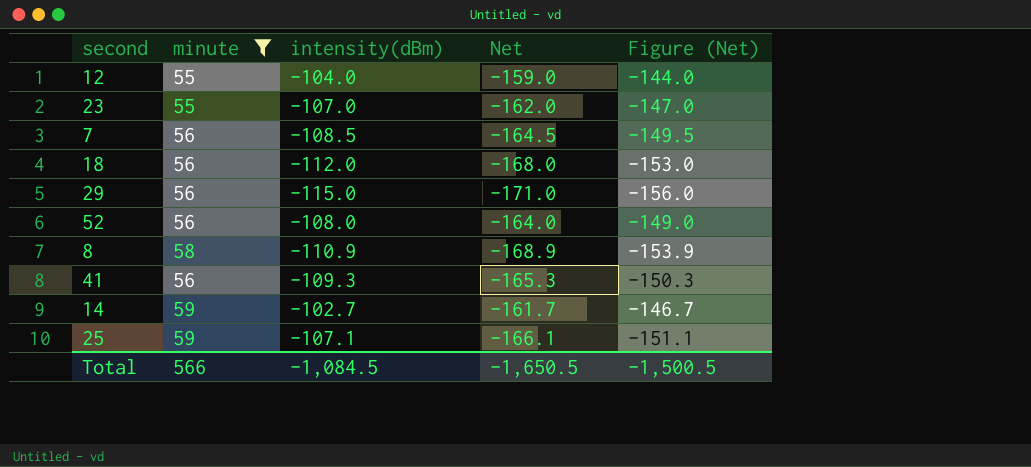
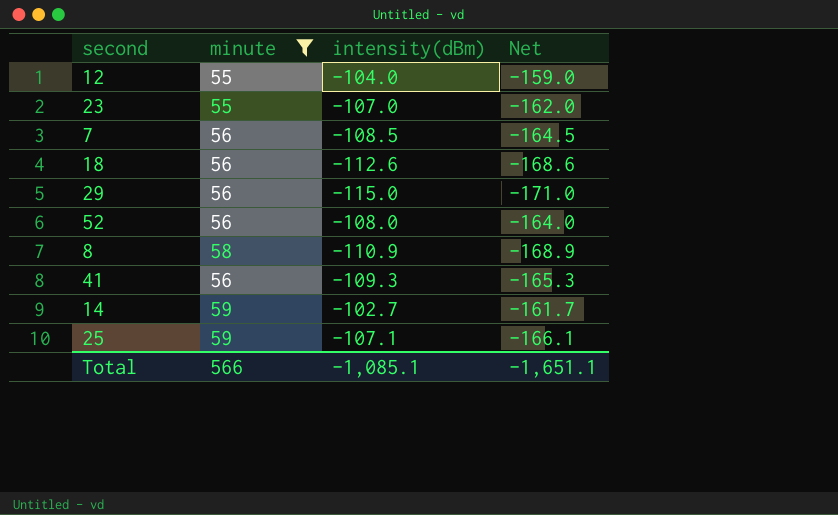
column Figure (Net) | formula: [Net] + 15 -> none
18 | intensity(dBm): -112.0 -> -112.6
18 | Net: -168.0 -> -168.6
Total | intensity(dBm): -1,084.5 -> -1,085.1
Total | Net: -1,650.5 -> -1,651.1

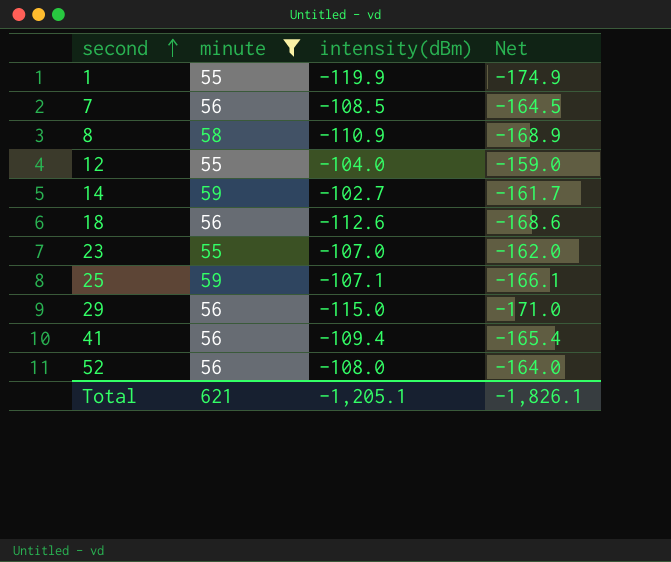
row order: none -> second ascending
row 1: none -> 55 | -119.9 | -174.9
41 | intensity(dBm): -109.3 -> -109.4
41 | Net: -165.3 -> -165.4
Total | minute: 566 -> 621
Total | intensity(dBm): -1,085.1 -> -1,205.1
Total | Net: -1,651.1 -> -1,826.1

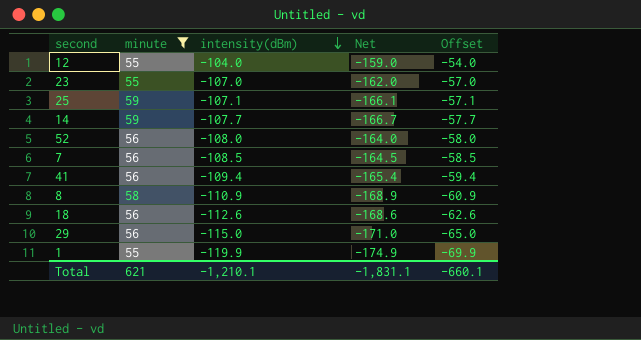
row order: second ascending -> intensity(dBm) descending
column Offset | formula: none -> [intensity(dBm)] + 50
14 | intensity(dBm): -102.7 -> -107.7
14 | Net: -161.7 -> -166.7
Total | intensity(dBm): -1,205.1 -> -1,210.1
Total | Net: -1,826.1 -> -1,831.1

